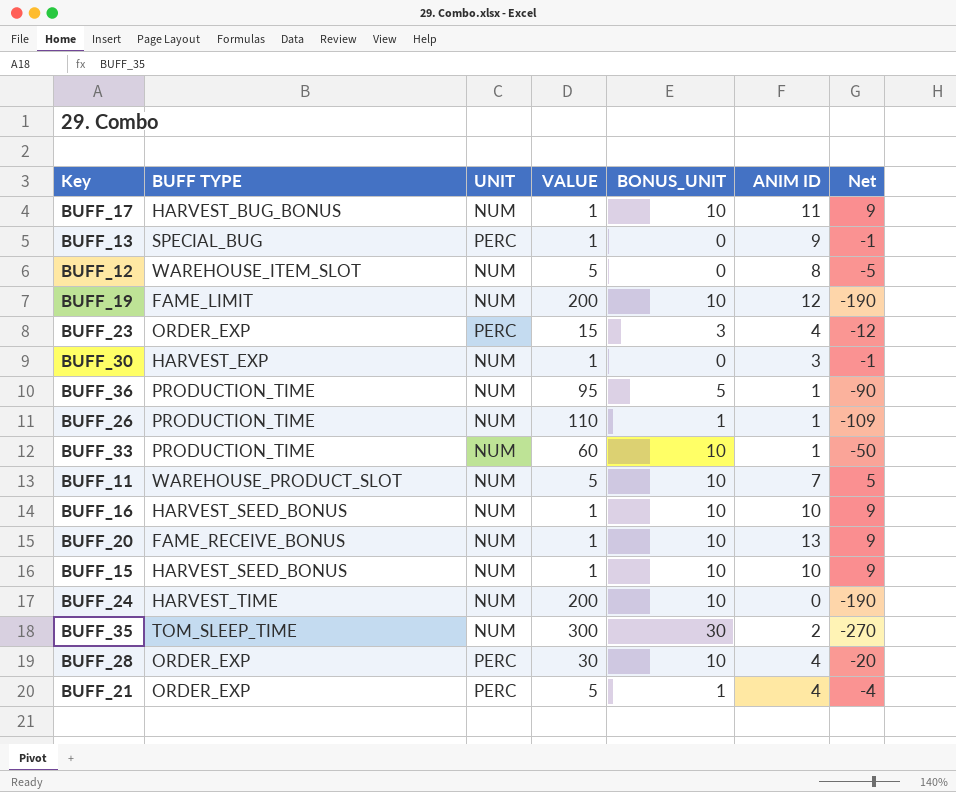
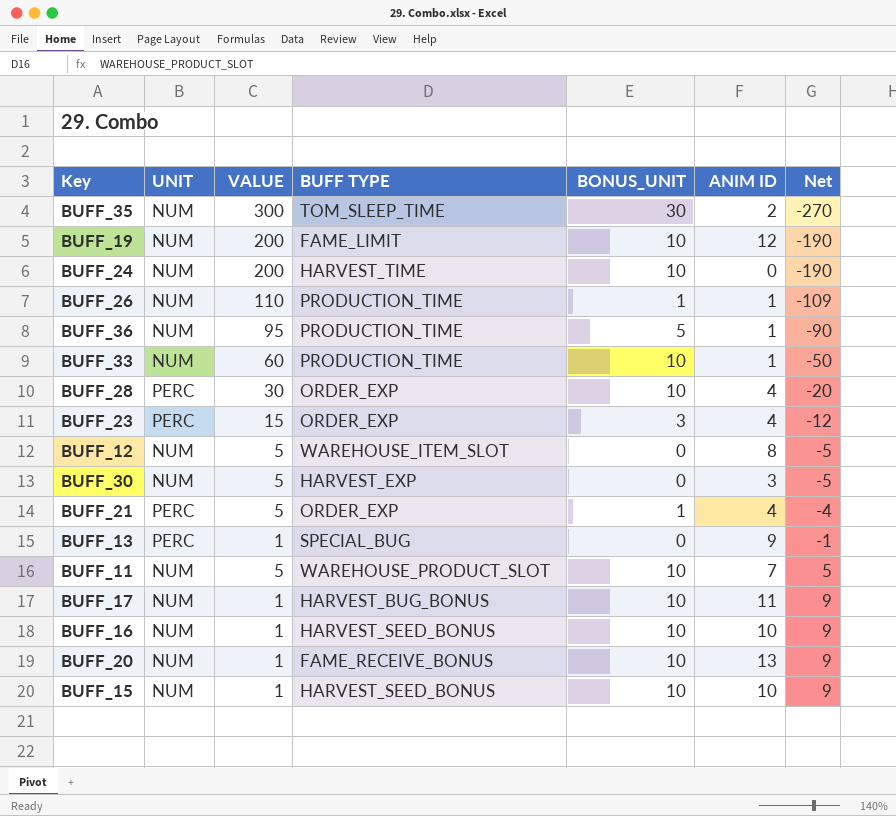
row order: none -> Net ascending
column BUFF TYPE | position: 2 -> 4
BUFF_30 | VALUE: 1 -> 5
BUFF_30 | Net: -1 -> -5

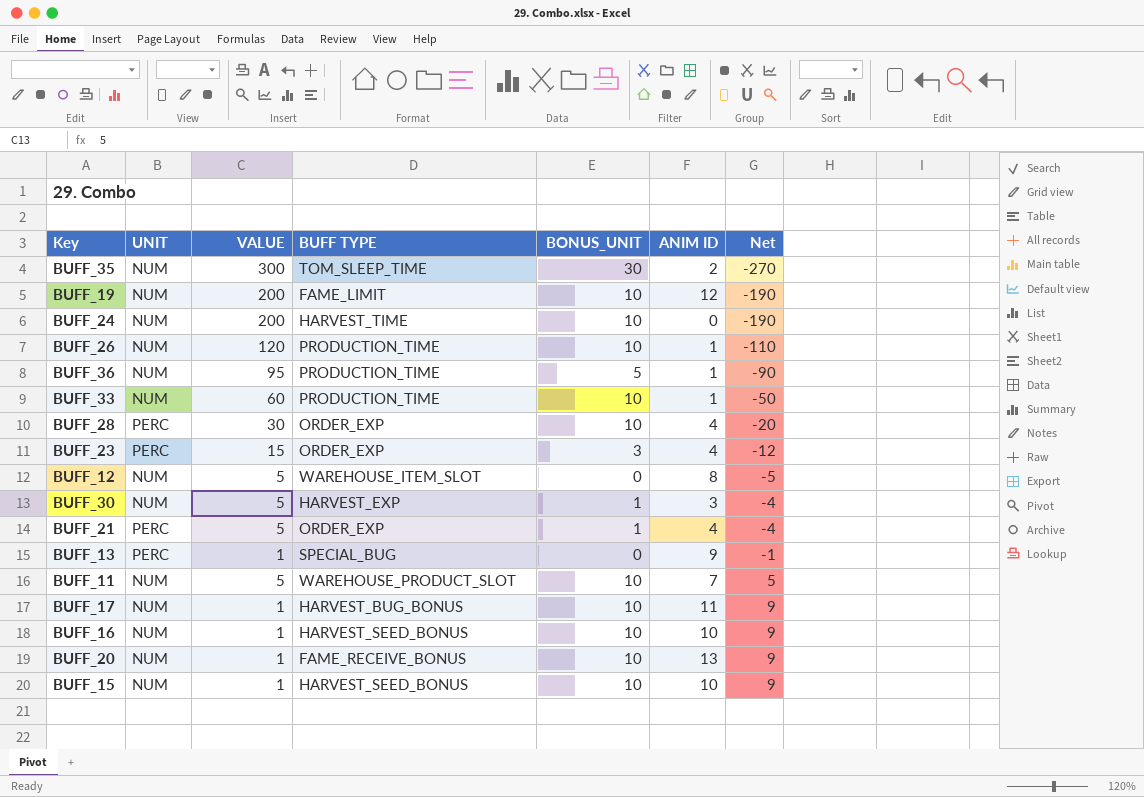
BUFF_26 | VALUE: 110 -> 120
BUFF_26 | BONUS_UNIT: 1 -> 10
BUFF_26 | Net: -109 -> -110
BUFF_30 | BONUS_UNIT: 0 -> 1
BUFF_30 | Net: -5 -> -4

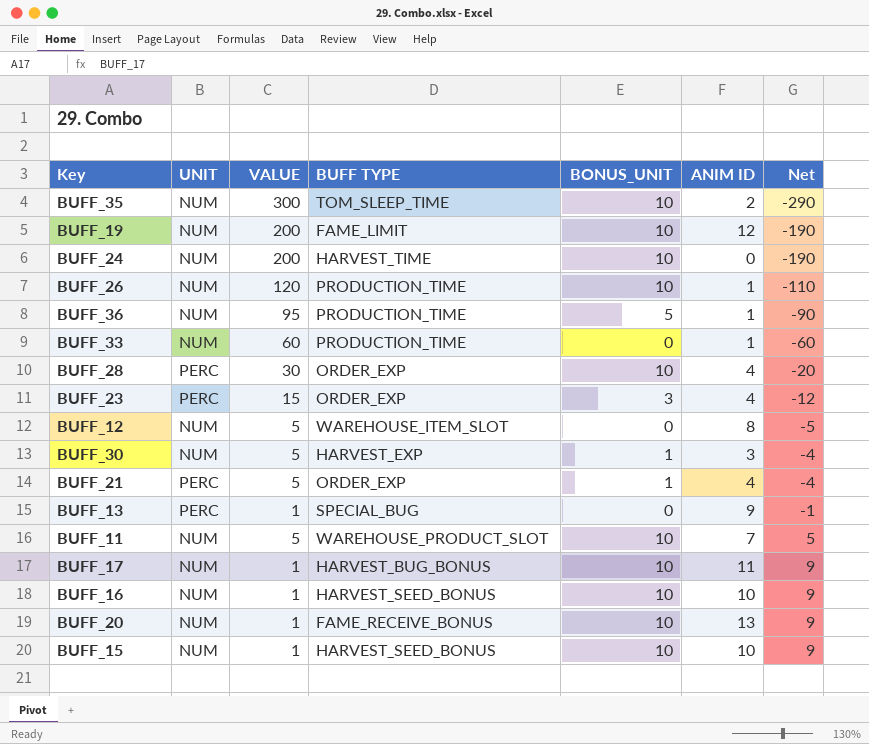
BUFF_35 | BONUS_UNIT: 30 -> 10
BUFF_35 | Net: -270 -> -290
BUFF_33 | BONUS_UNIT: 10 -> 0
BUFF_33 | Net: -50 -> -60

